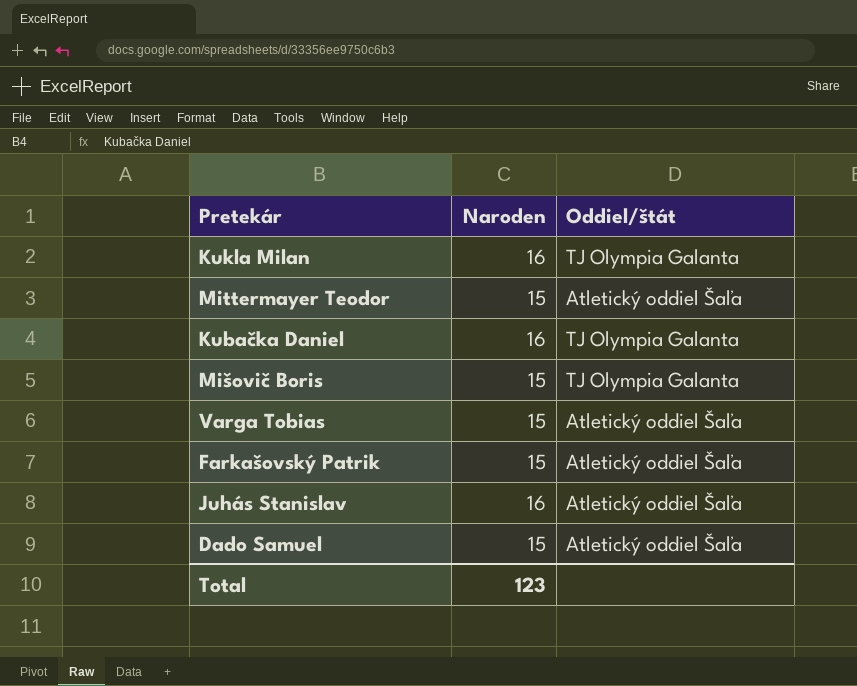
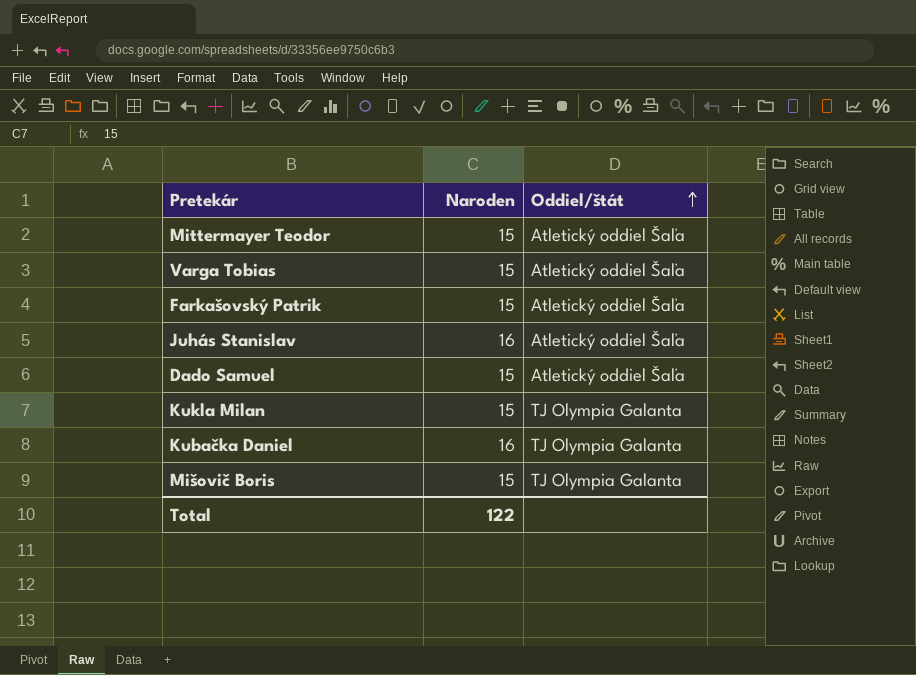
row order: none -> Oddiel/štát ascending
Kukla Milan | Naroden: 16 -> 15
Total | Naroden: 123 -> 122

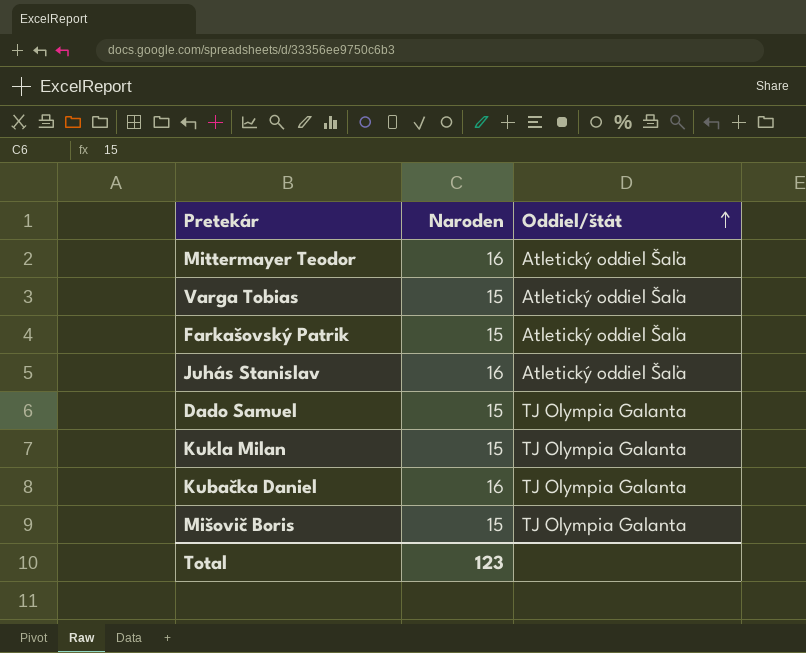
Mittermayer Teodor | Naroden: 15 -> 16
Dado Samuel | Oddiel/štát: Atletický oddiel Šaľa -> TJ Olympia Galanta
Total | Naroden: 122 -> 123

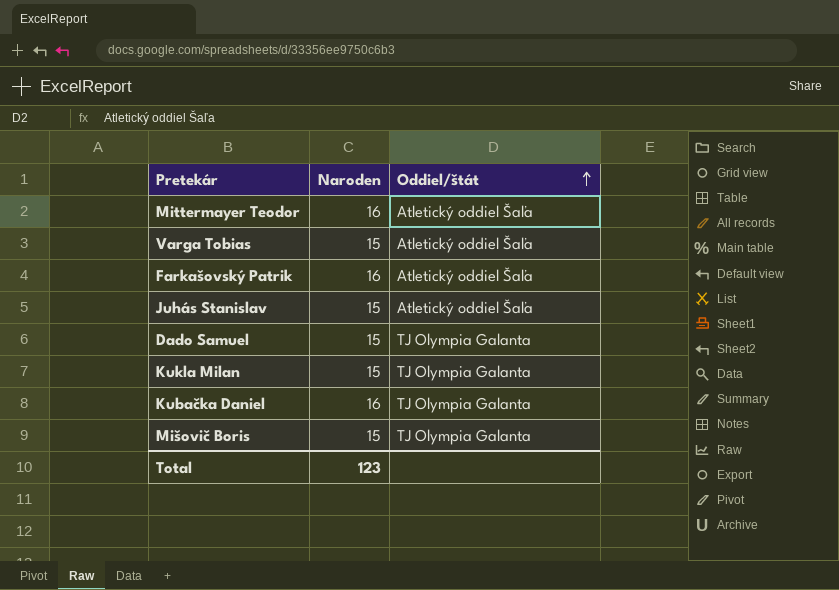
Farkašovský Patrik | Naroden: 15 -> 16
Juhás Stanislav | Naroden: 16 -> 15

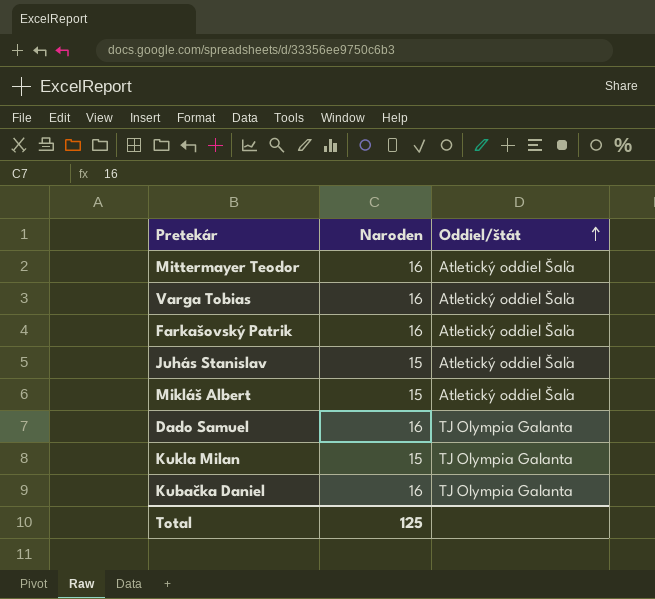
row Mišovič Boris: 15 | TJ Olympia Galanta -> none
Varga Tobias | Naroden: 15 -> 16
row Mikláš Albert: none -> 15 | Atletický oddiel Šaľa
Dado Samuel | Naroden: 15 -> 16
Total | Naroden: 123 -> 125

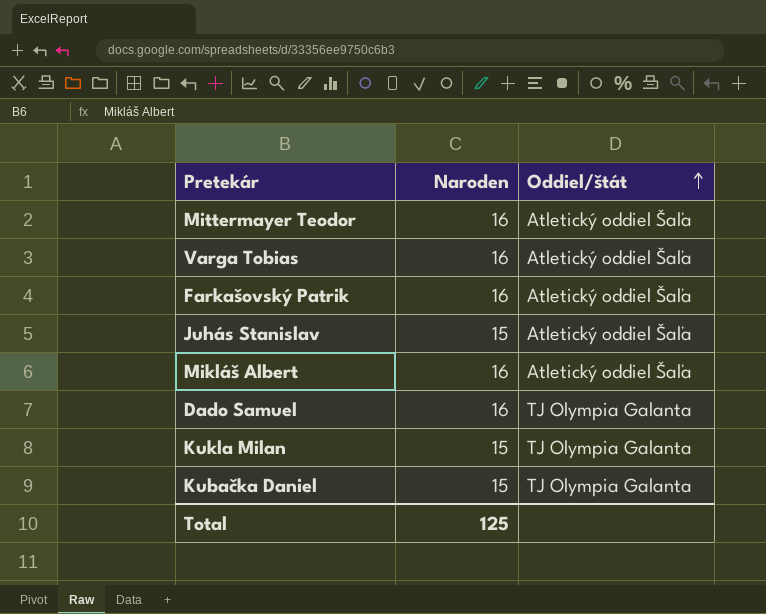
Mikláš Albert | Naroden: 15 -> 16
Kubačka Daniel | Naroden: 16 -> 15

